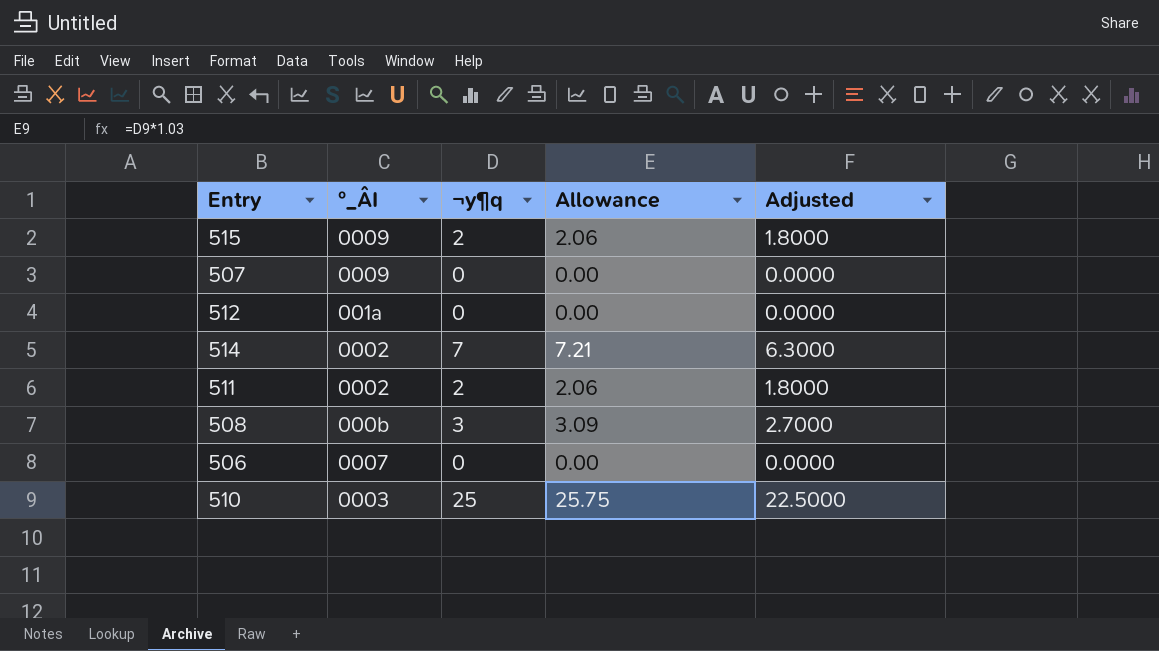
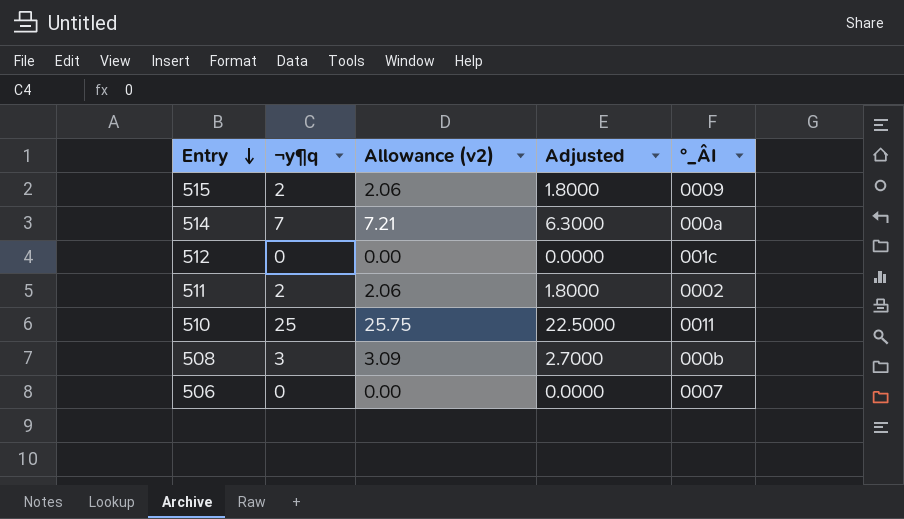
row order: none -> Entry descending
column name: Allowance -> Allowance (v2)
column °_ÂI | position: 2 -> 5
row 507: 0009 | 0 | 0.00 | 0.0000 -> none
514 | °_ÂI: 0002 -> 000a
512 | °_ÂI: 001a -> 001c
510 | °_ÂI: 0003 -> 0011

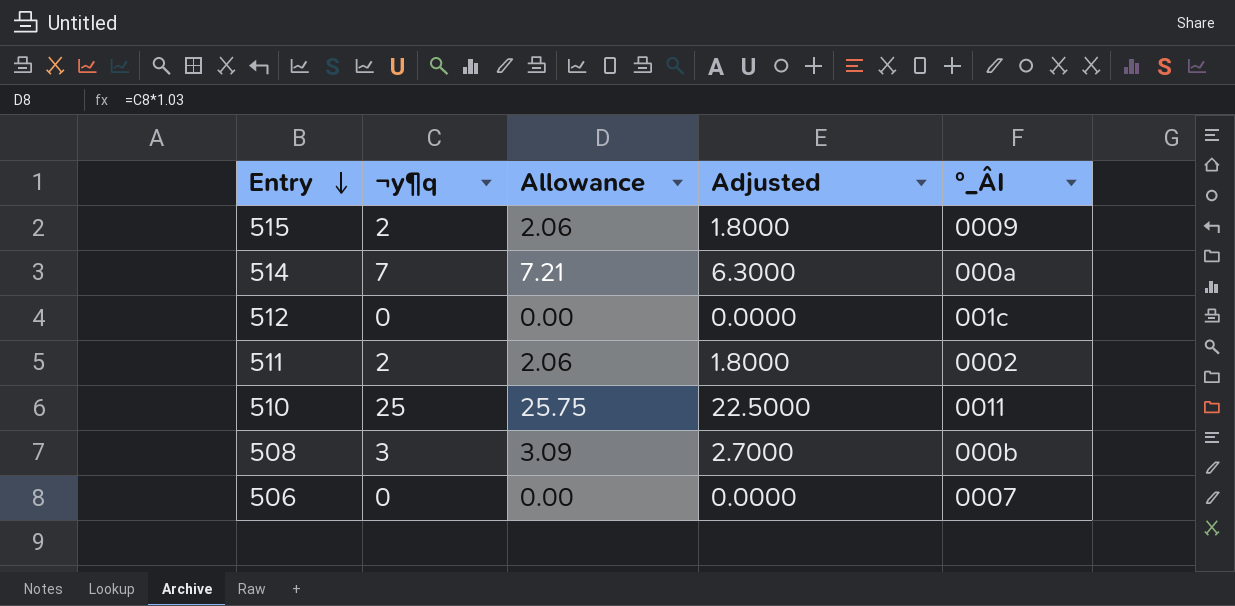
column name: Allowance (v2) -> Allowance

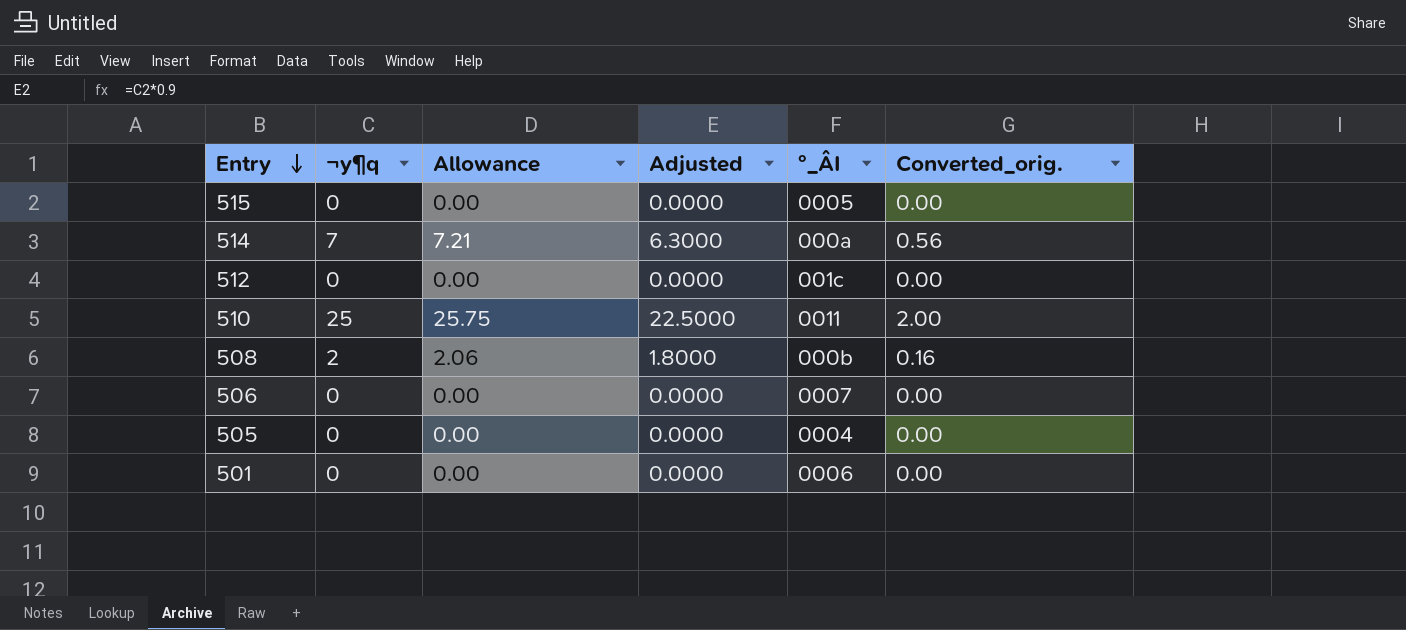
column Converted_orig. | formula: none -> [¬y¶q] * 0.08
row 511: 2 | 2.06 | 1.8000 | 0002 -> none
515 | ¬y¶q: 2 -> 0
515 | Allowance: 2.06 -> 0.00
515 | Adjusted: 1.8000 -> 0.0000
515 | °_ÂI: 0009 -> 0005
508 | ¬y¶q: 3 -> 2
508 | Allowance: 3.09 -> 2.06
508 | Adjusted: 2.7000 -> 1.8000
row 505: none -> 0 | 0.00 | 0.0000 | 0004 | 0.00
row 501: none -> 0 | 0.00 | 0.0000 | 0006 | 0.00

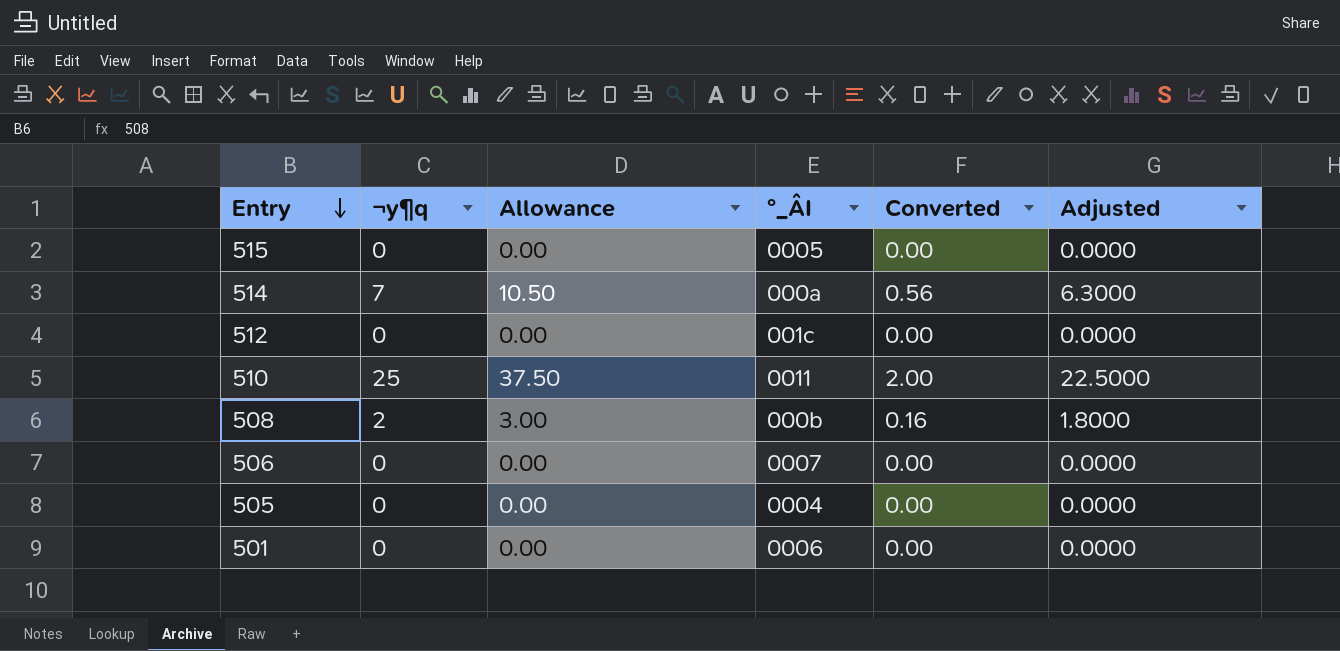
column Allowance | formula: [¬y¶q] * 1.03 -> [¬y¶q] * 1.5
column name: Converted_orig. -> Converted
column Adjusted | position: 4 -> 6

